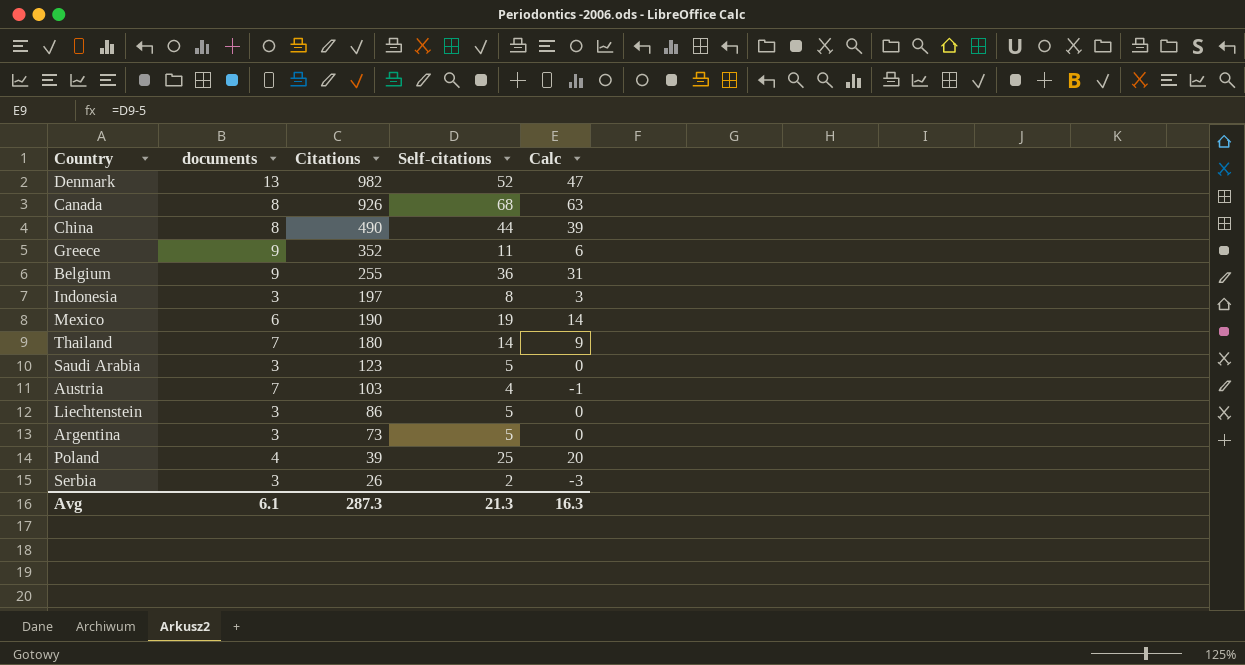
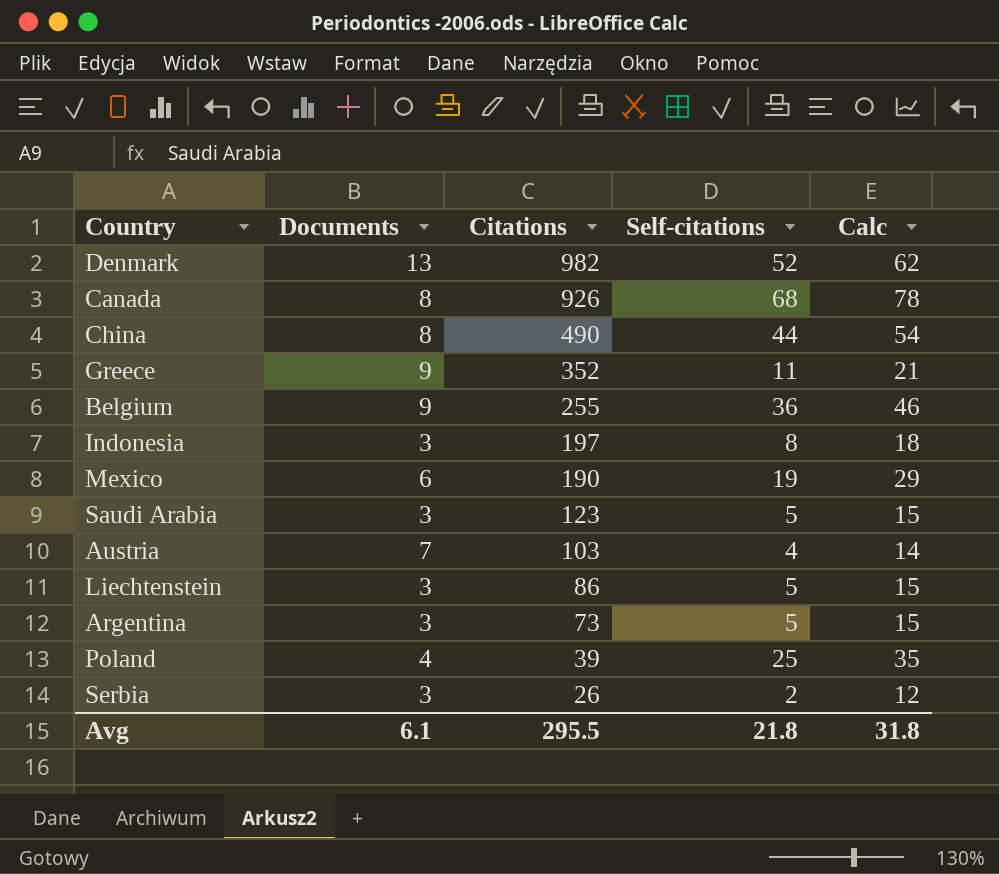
column name: documents -> Documents
column Calc | formula: [Self-citations] - 5 -> [Self-citations] + 10
row Thailand: 7 | 180 | 14 | 9 -> none
Avg | Citations: 287.3 -> 295.5
Avg | Self-citations: 21.3 -> 21.8
Avg | Calc: 16.3 -> 31.8

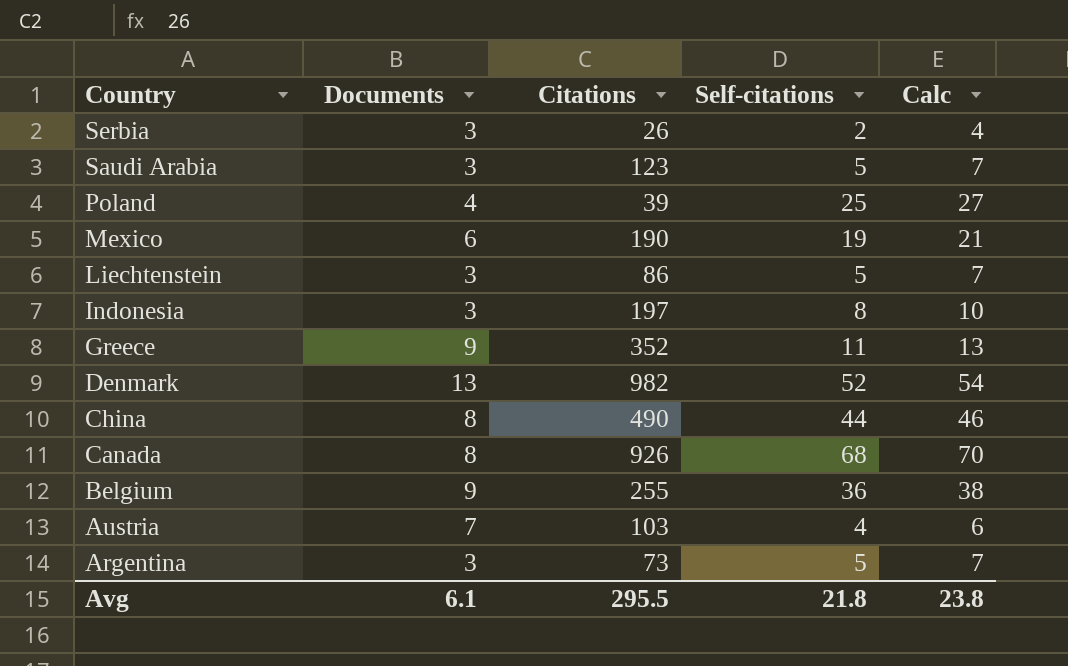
row order: Citations descending -> Country descending
column Calc | formula: [Self-citations] + 10 -> [Self-citations] + 2
Avg | Calc: 31.8 -> 23.8

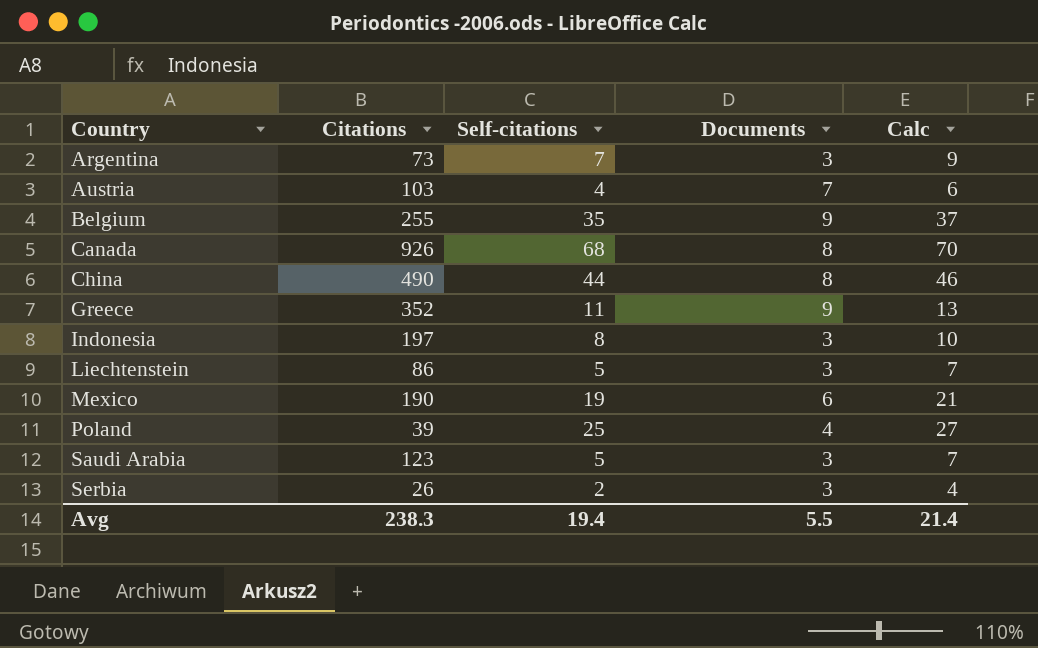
row order: Country descending -> Country ascending
column Documents | position: 2 -> 4
row Denmark: 13 | 982 | 52 | 54 -> none
Argentina | Self-citations: 5 -> 7
Argentina | Calc: 7 -> 9
Belgium | Self-citations: 36 -> 35
Belgium | Calc: 38 -> 37
Avg | Citations: 295.5 -> 238.3
Avg | Self-citations: 21.8 -> 19.4
Avg | Documents: 6.1 -> 5.5
Avg | Calc: 23.8 -> 21.4

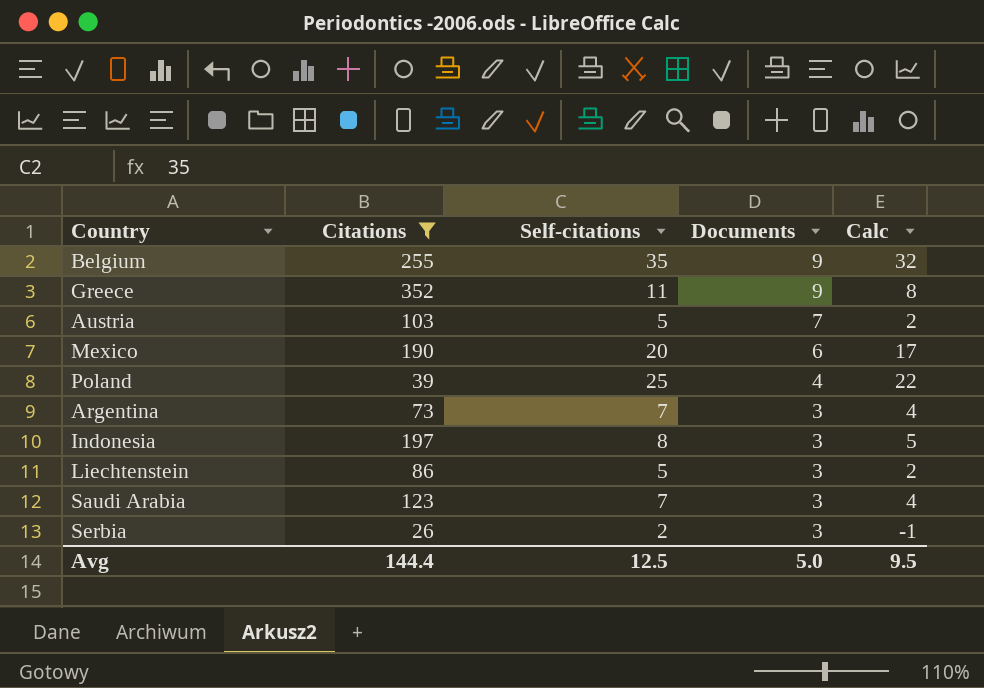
filter: none -> Citations <= 352
row order: Country ascending -> Documents descending
column Calc | formula: [Self-citations] + 2 -> [Self-citations] - 3
Austria | Self-citations: 4 -> 5
Mexico | Self-citations: 19 -> 20
Saudi Arabia | Self-citations: 5 -> 7
Avg | Citations: 238.3 -> 144.4
Avg | Self-citations: 19.4 -> 12.5
Avg | Documents: 5.5 -> 5.0
Avg | Calc: 21.4 -> 9.5

